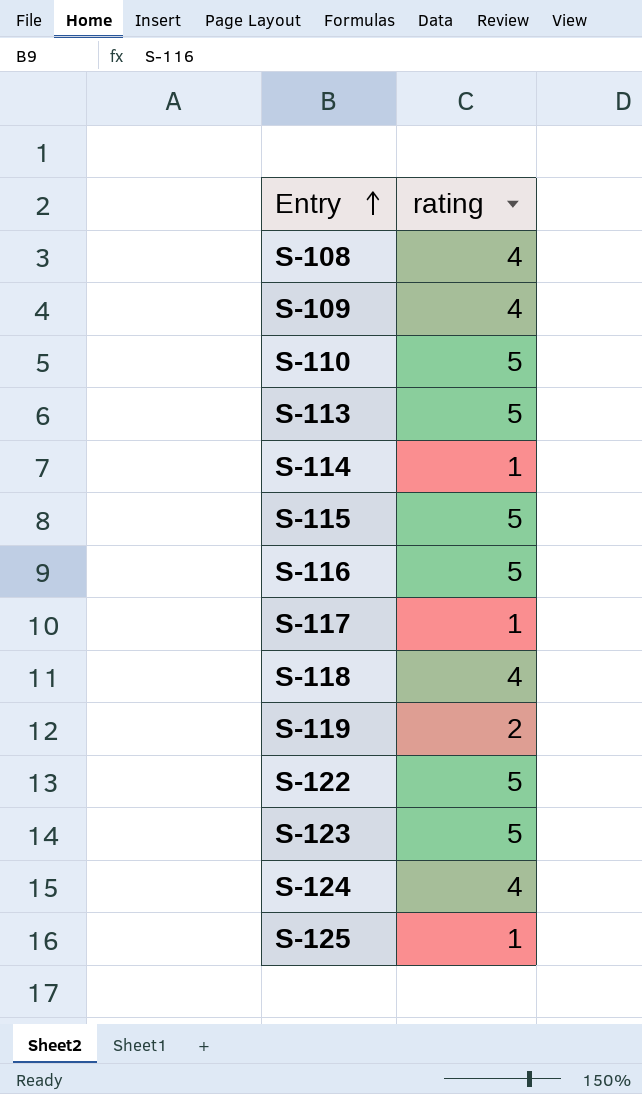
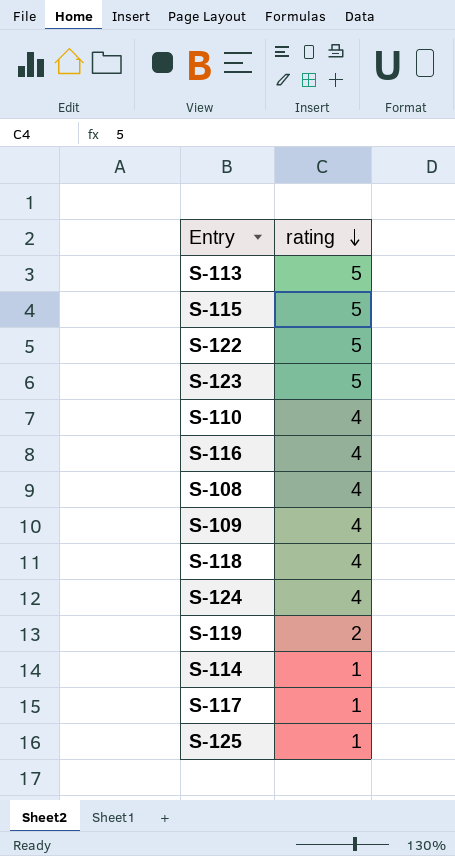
row order: Entry ascending -> rating descending
S-110 | rating: 5 -> 4
S-116 | rating: 5 -> 4

